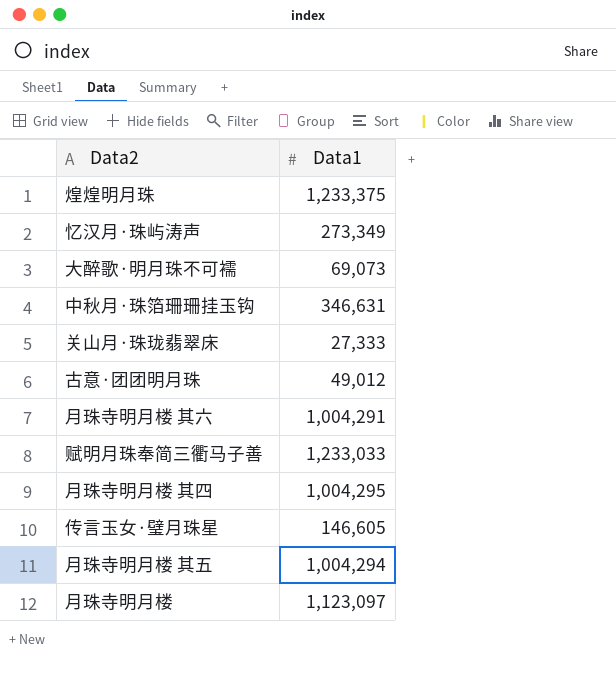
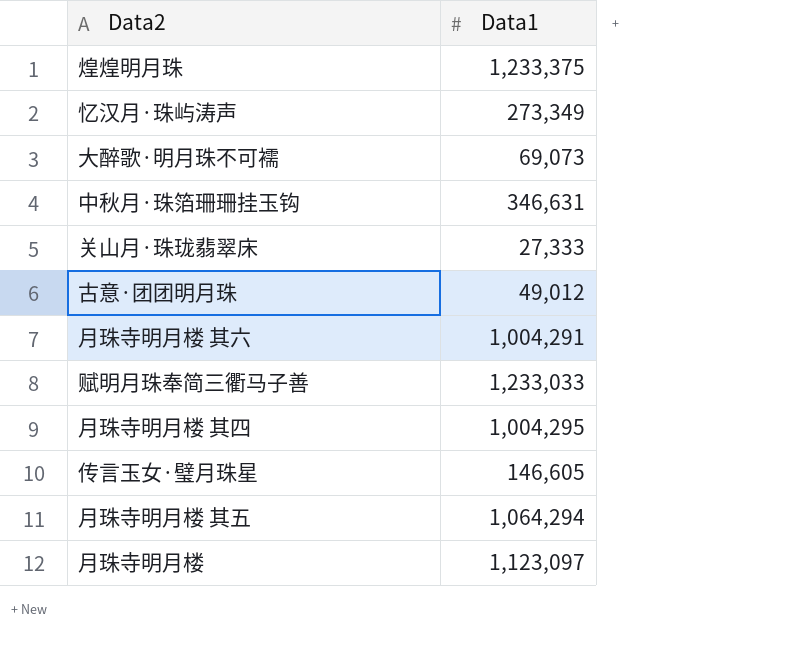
月珠寺明月楼 其五 | Data1: 1,004,294 -> 1,064,294

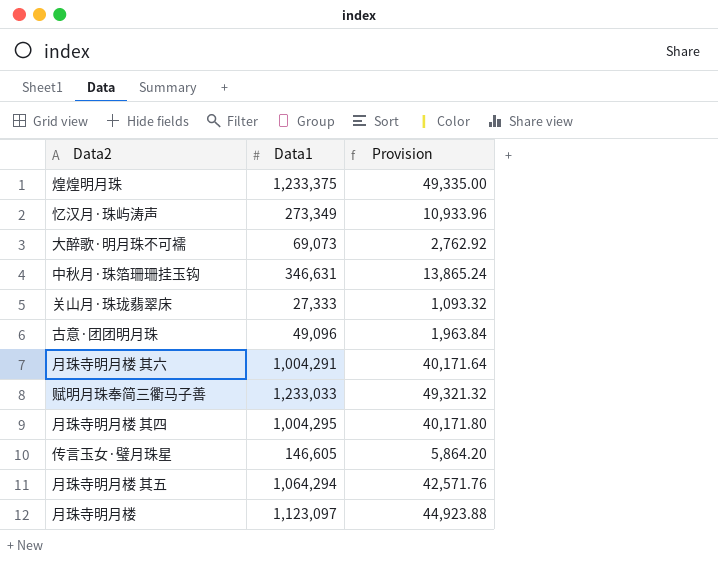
column Provision | formula: none -> [Data1] * 0.04
古意·团团明月珠 | Data1: 49,012 -> 49,096

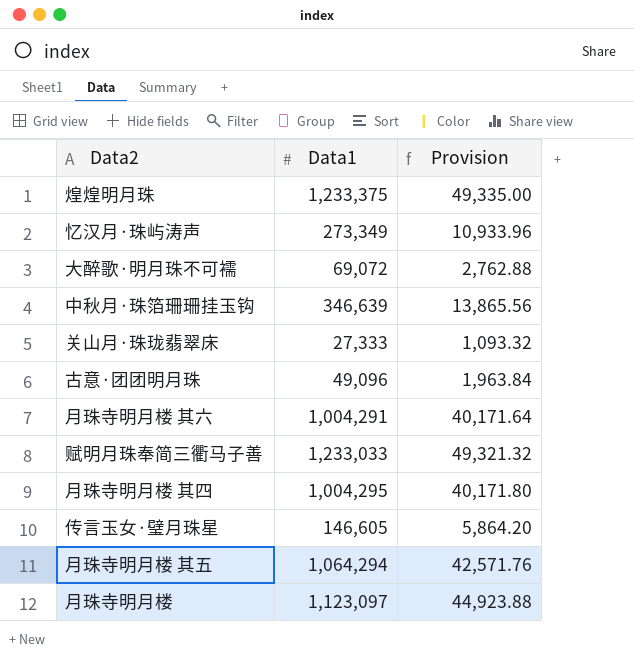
大醉歌·明月珠不可襦 | Data1: 69,073 -> 69,072
大醉歌·明月珠不可襦 | Provision: 2,762.92 -> 2,762.88
中秋月·珠箔珊珊挂玉钩 | Data1: 346,631 -> 346,639
中秋月·珠箔珊珊挂玉钩 | Provision: 13,865.24 -> 13,865.56

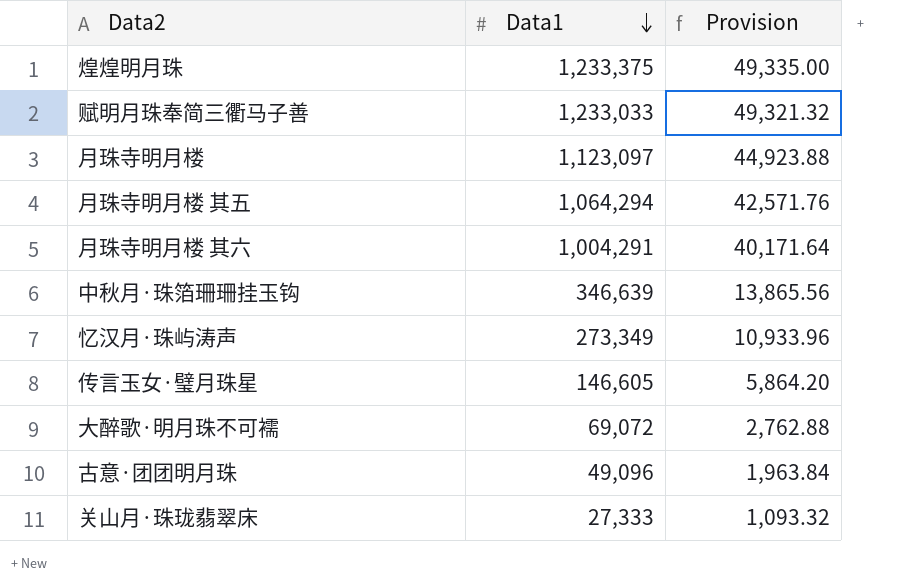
row order: none -> Data1 descending
row 月珠寺明月楼 其四: 1,004,295 | 40,171.80 -> none

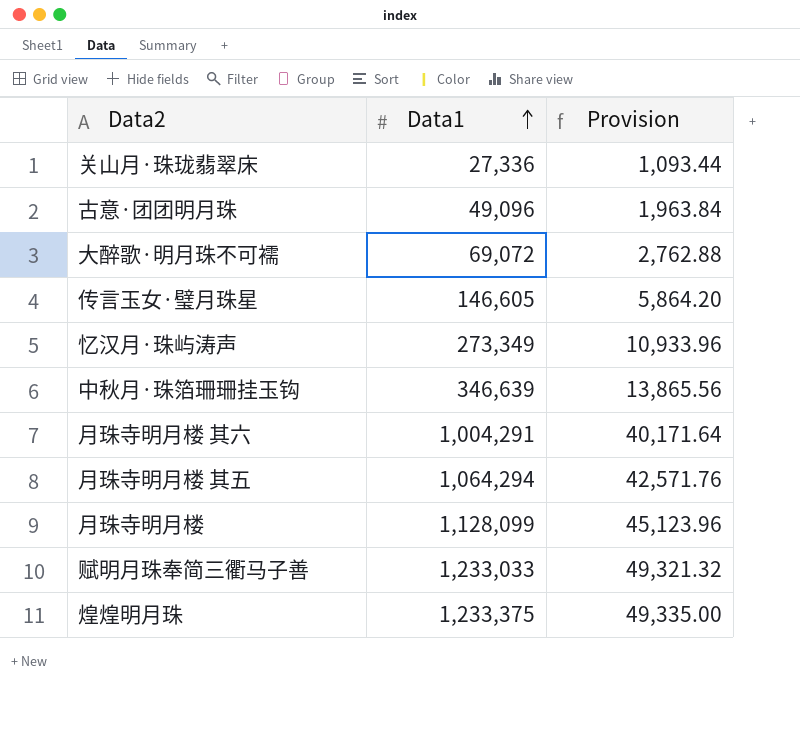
row order: Data1 descending -> Data1 ascending
关山月·珠珑翡翠床 | Data1: 27,333 -> 27,336
关山月·珠珑翡翠床 | Provision: 1,093.32 -> 1,093.44
月珠寺明月楼 | Data1: 1,123,097 -> 1,128,099
月珠寺明月楼 | Provision: 44,923.88 -> 45,123.96

